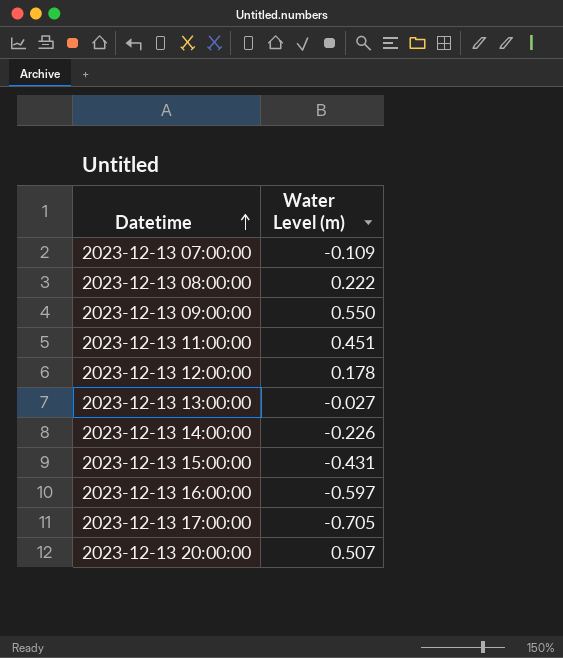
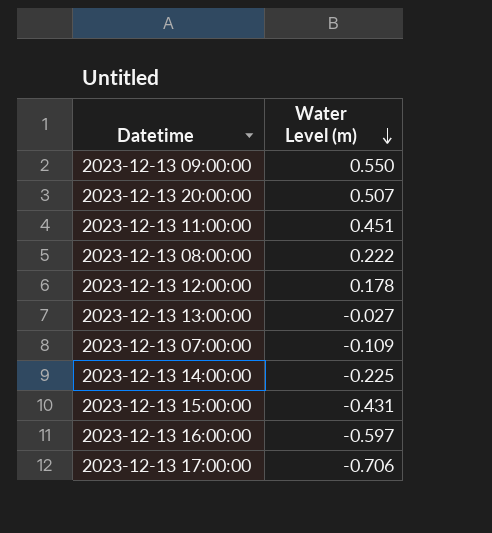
row order: Datetime ascending -> Water Level (m) descending
2023-12-13 14:00:00 | Water Level (m): -0.226 -> -0.225
2023-12-13 17:00:00 | Water Level (m): -0.705 -> -0.706

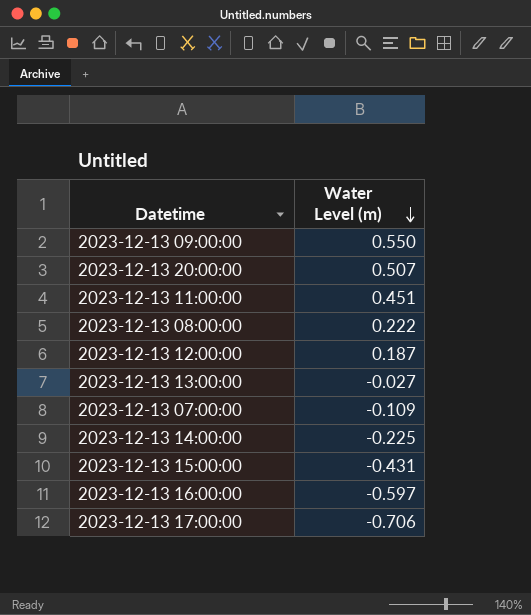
2023-12-13 12:00:00 | Water Level (m): 0.178 -> 0.187

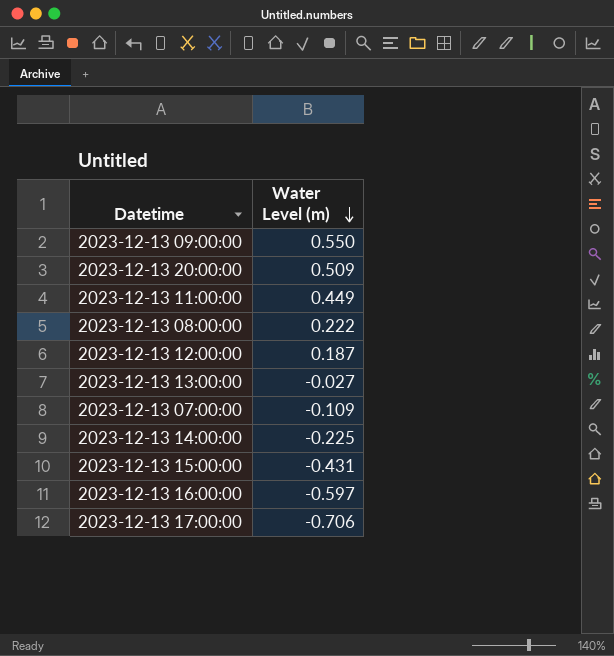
2023-12-13 20:00:00 | Water Level (m): 0.507 -> 0.509
2023-12-13 11:00:00 | Water Level (m): 0.451 -> 0.449

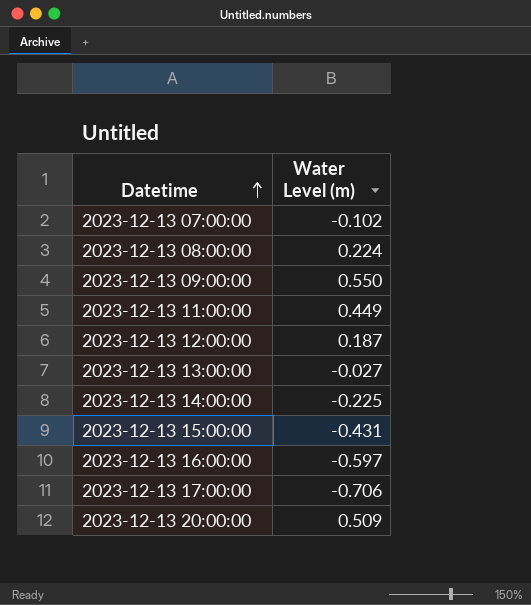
row order: Water Level (m) descending -> Datetime ascending
2023-12-13 07:00:00 | Water Level (m): -0.109 -> -0.102
2023-12-13 08:00:00 | Water Level (m): 0.222 -> 0.224

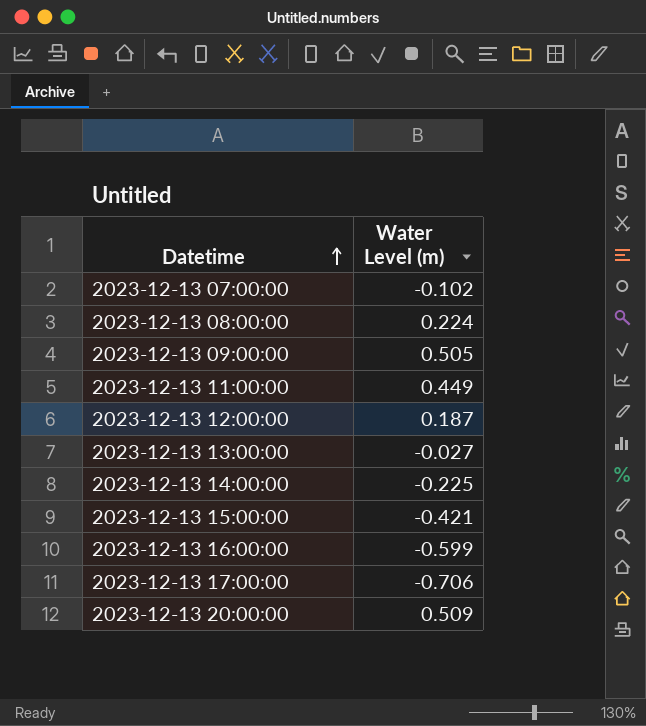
2023-12-13 09:00:00 | Water Level (m): 0.550 -> 0.505
2023-12-13 15:00:00 | Water Level (m): -0.431 -> -0.421
2023-12-13 16:00:00 | Water Level (m): -0.597 -> -0.599

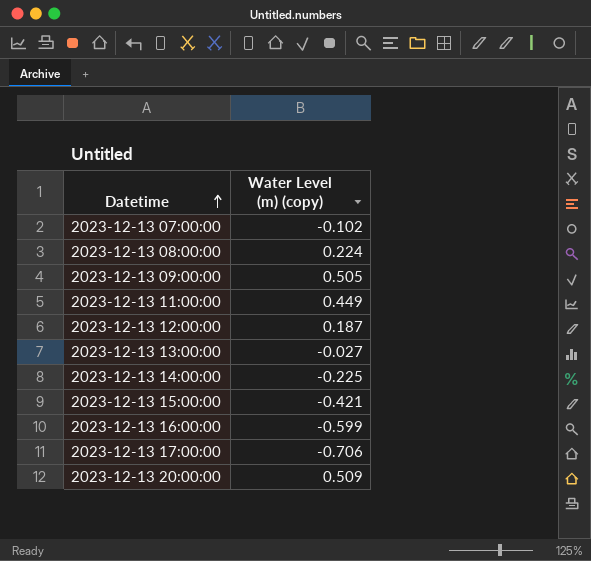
column name: Water Level (m) -> Water Level (m) (copy)

